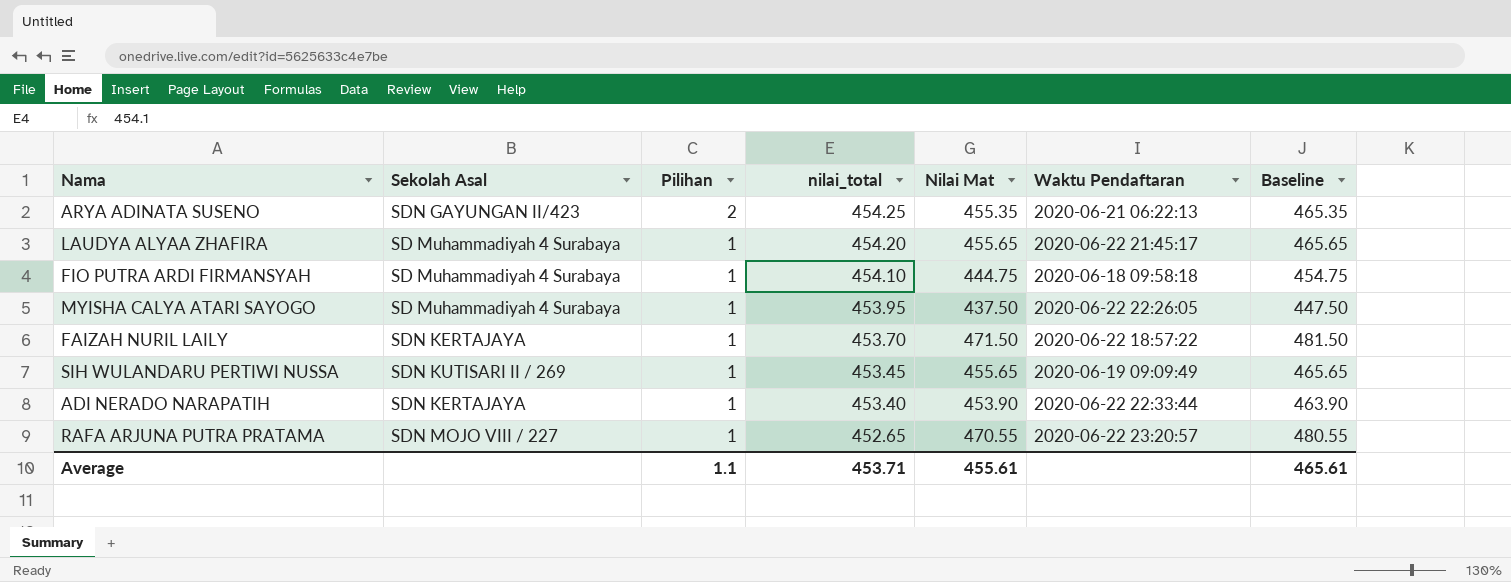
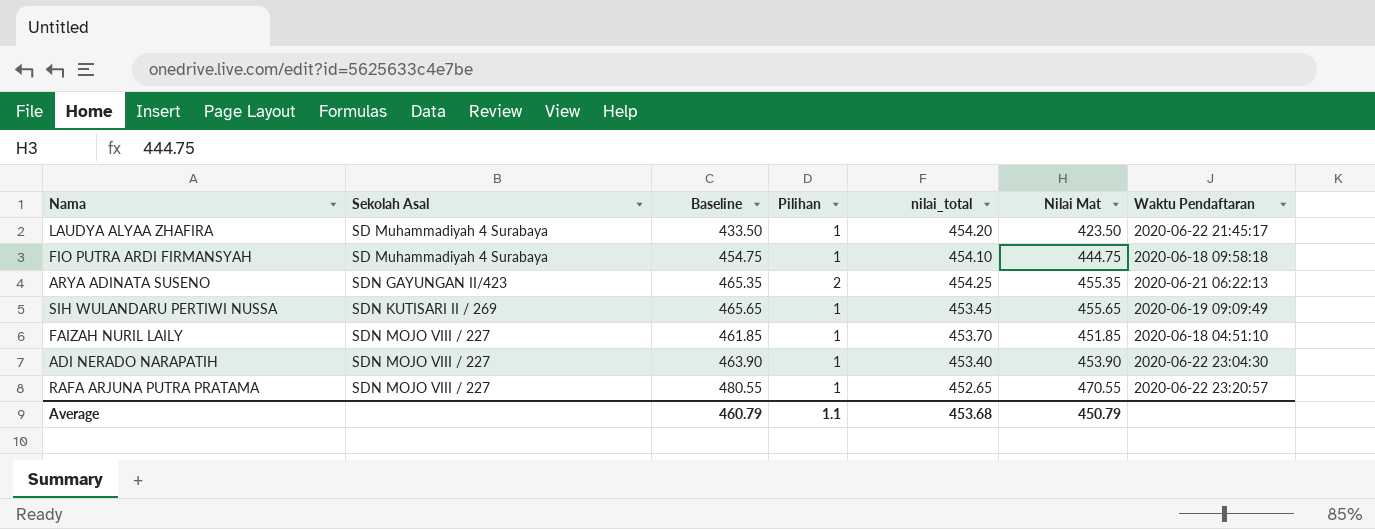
row order: Pilihan descending -> Sekolah Asal ascending
column Baseline | position: 7 -> 3
row MYISHA CALYA ATARI SAYOGO: SD Muhammadiyah 4 Surabaya | 1 | 453.95 | 437.50 | 2020-06-22 22:26:05 | 447.50 -> none
LAUDYA ALYAA ZHAFIRA | Baseline: 465.65 -> 433.50
LAUDYA ALYAA ZHAFIRA | Nilai Mat: 455.65 -> 423.50
FAIZAH NURIL LAILY | Sekolah Asal: SDN KERTAJAYA -> SDN MOJO VIII / 227
FAIZAH NURIL LAILY | Baseline: 481.50 -> 461.85
FAIZAH NURIL LAILY | Nilai Mat: 471.50 -> 451.85
FAIZAH NURIL LAILY | Waktu Pendaftaran: 2020-06-22 18:57:22 -> 2020-06-18 04:51:10
ADI NERADO NARAPATIH | Sekolah Asal: SDN KERTAJAYA -> SDN MOJO VIII / 227
ADI NERADO NARAPATIH | Waktu Pendaftaran: 2020-06-22 22:33:44 -> 2020-06-22 23:04:30
Average | Baseline: 465.61 -> 460.79
Average | nilai_total: 453.71 -> 453.68
Average | Nilai Mat: 455.61 -> 450.79

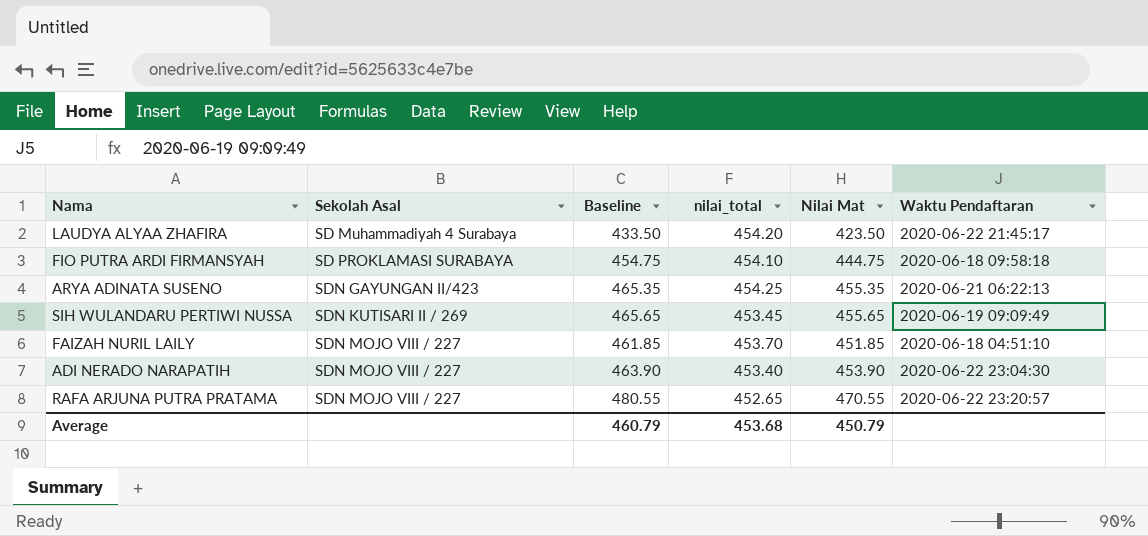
column Pilihan | position: 4 -> none
FIO PUTRA ARDI FIRMANSYAH | Sekolah Asal: SD Muhammadiyah 4 Surabaya -> SD PROKLAMASI SURABAYA

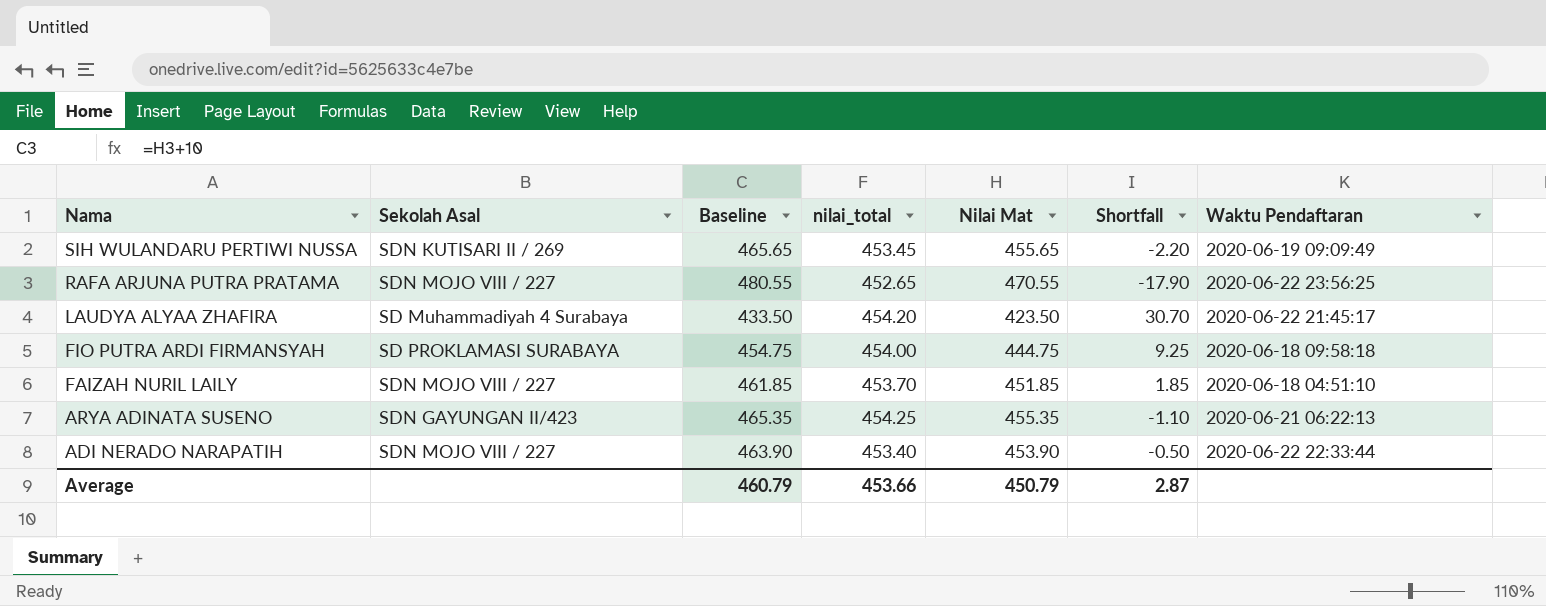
row order: Sekolah Asal ascending -> Nama descending
column Shortfall | formula: none -> [nilai_total] - [Nilai Mat]
RAFA ARJUNA PUTRA PRATAMA | Waktu Pendaftaran: 2020-06-22 23:20:57 -> 2020-06-22 23:56:25
FIO PUTRA ARDI FIRMANSYAH | nilai_total: 454.10 -> 454.00
ADI NERADO NARAPATIH | Waktu Pendaftaran: 2020-06-22 23:04:30 -> 2020-06-22 22:33:44
Average | nilai_total: 453.68 -> 453.66

